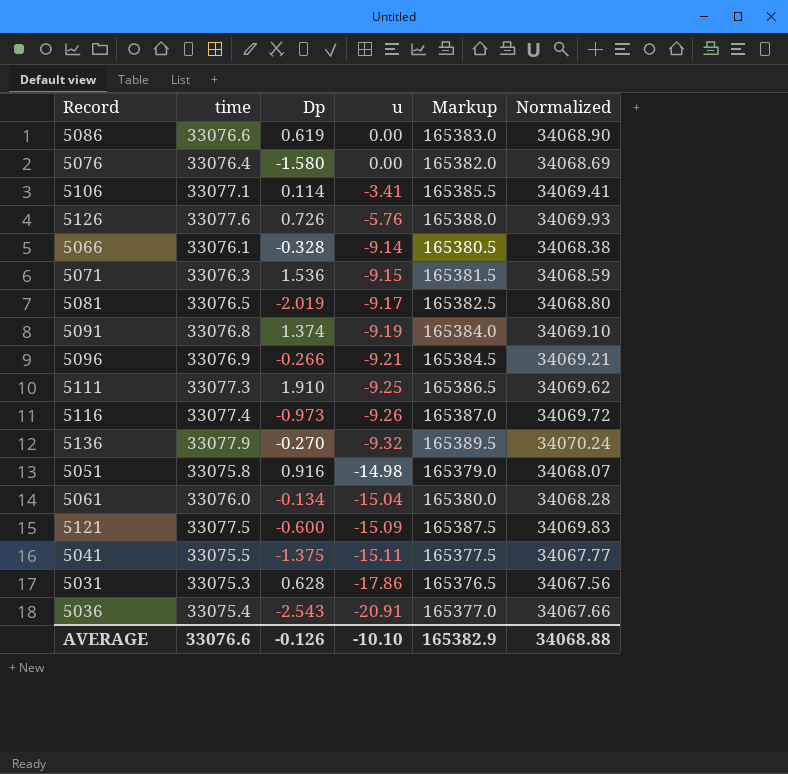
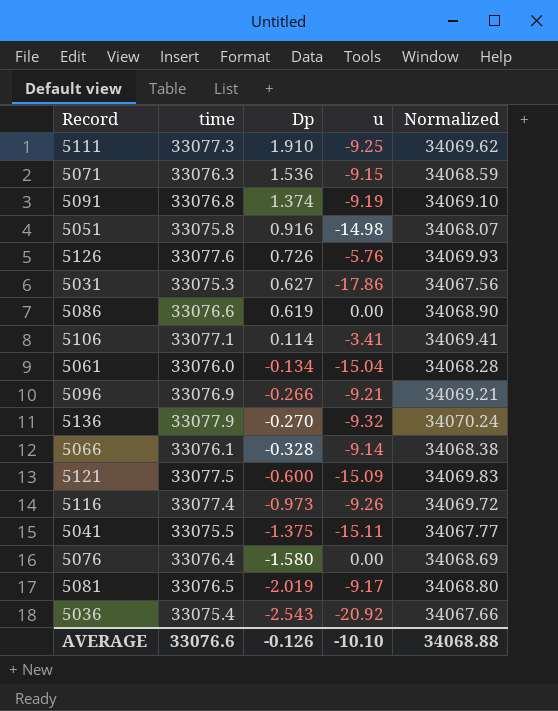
row order: u descending -> Dp descending
column Markup | formula: [time] * 5 -> none
5031 | Dp: 0.628 -> 0.627
5036 | u: -20.91 -> -20.92

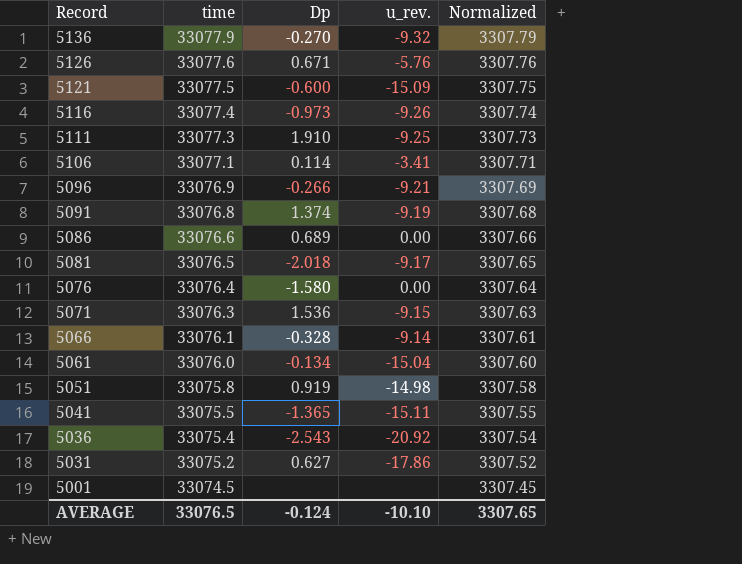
row order: Dp descending -> Record descending
column name: u -> u_rev.
column Normalized | formula: [time] * 1.03 -> [time] * 0.1
5126 | Dp: 0.726 -> 0.671
5086 | Dp: 0.619 -> 0.689
5081 | Dp: -2.019 -> -2.018
5051 | Dp: 0.916 -> 0.919
5041 | Dp: -1.375 -> -1.365
5031 | time: 33075.3 -> 33075.2
row 5001: none -> 33074.5 | none | none | 3307.45
AVERAGE | time: 33076.6 -> 33076.5
AVERAGE | Dp: -0.126 -> -0.124
AVERAGE | Normalized: 34068.88 -> 3307.65

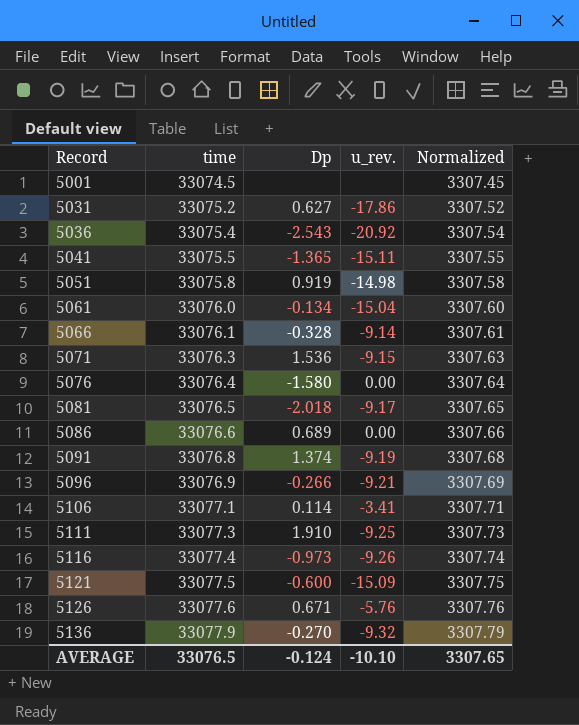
row order: Record descending -> Record ascending

